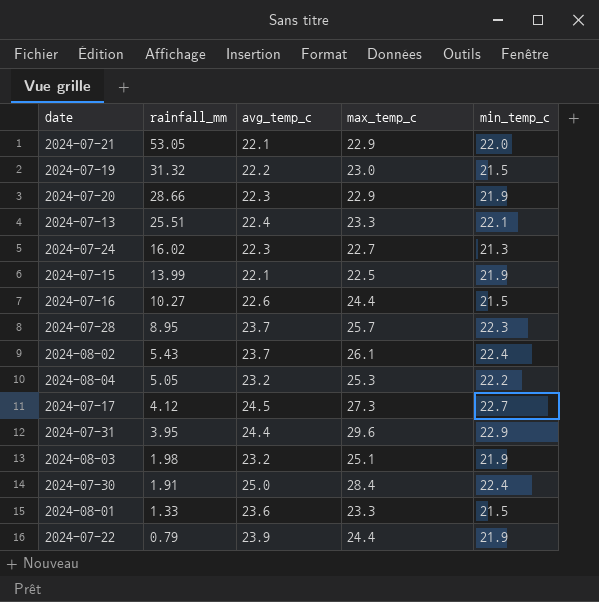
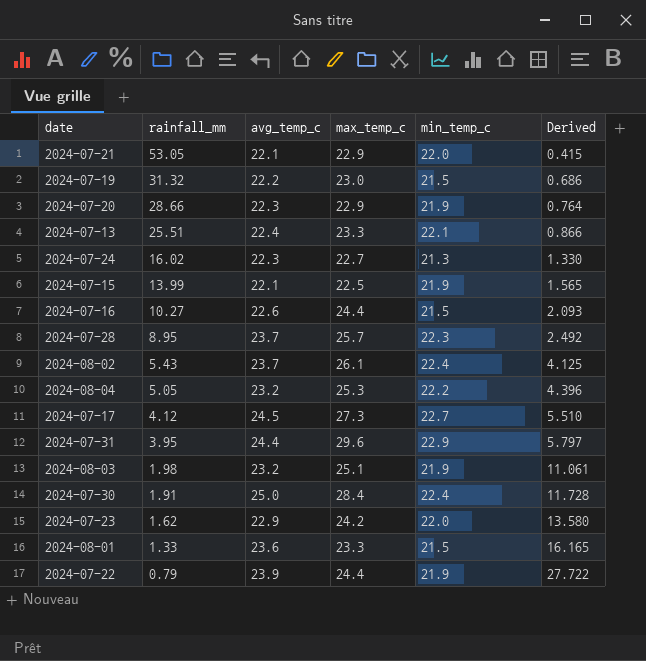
column Derived | formula: none -> [min_temp_c] / [rainfall_mm]
row 2024-07-23: none -> 1.62 | 22.9 | 24.2 | 22.0 | 13.580

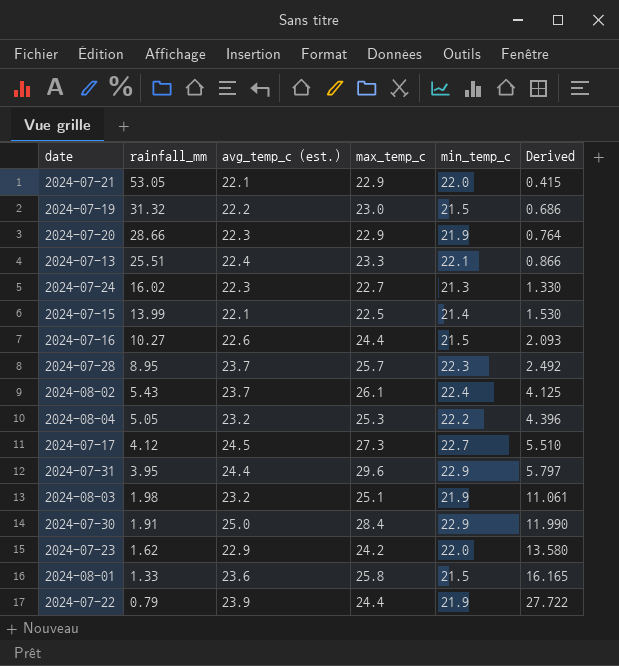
column name: avg_temp_c -> avg_temp_c (est.)
2024-07-15 | min_temp_c: 21.9 -> 21.4
2024-07-15 | Derived: 1.565 -> 1.530
2024-07-30 | min_temp_c: 22.4 -> 22.9
2024-07-30 | Derived: 11.728 -> 11.990
2024-08-01 | max_temp_c: 23.3 -> 25.8

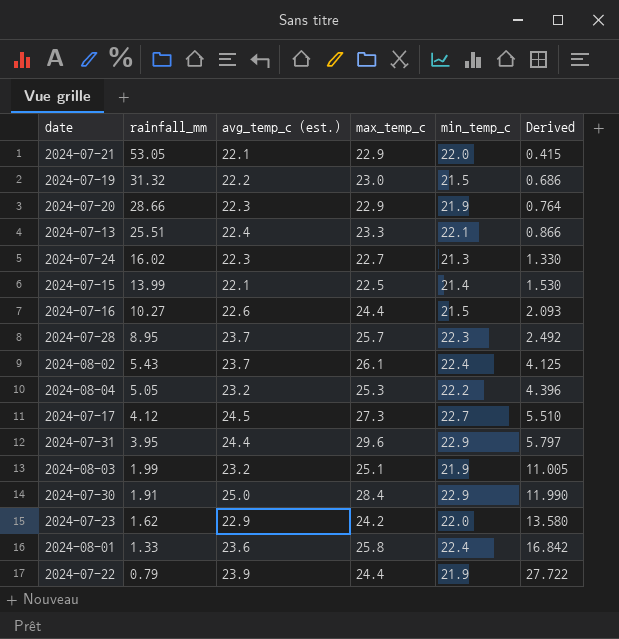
2024-08-03 | rainfall_mm: 1.98 -> 1.99
2024-08-03 | Derived: 11.061 -> 11.005
2024-08-01 | min_temp_c: 21.5 -> 22.4
2024-08-01 | Derived: 16.165 -> 16.842

